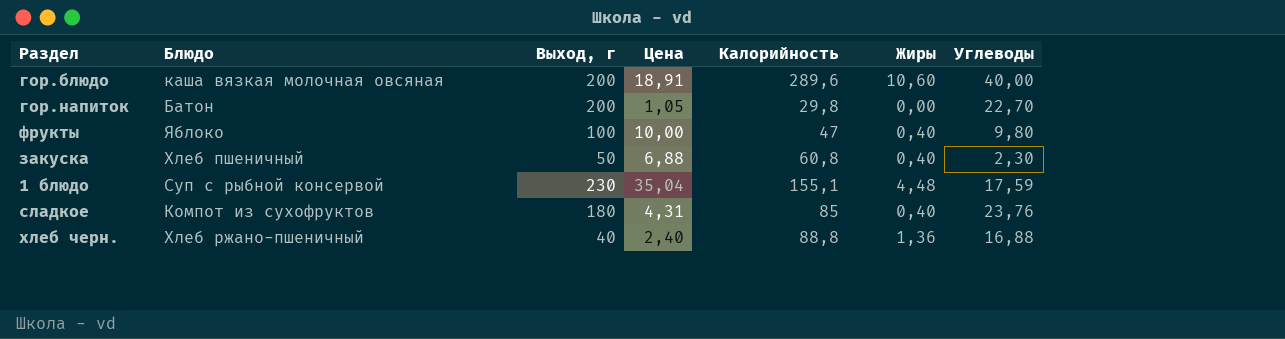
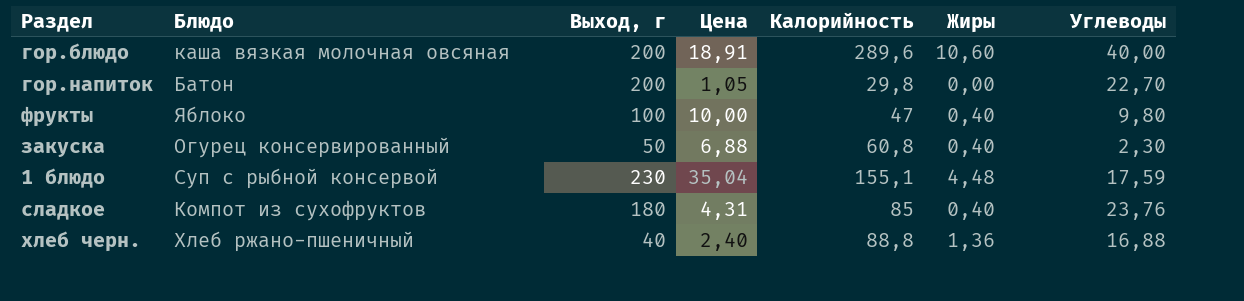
закуска | Блюдо: Хлеб пшеничный -> Огурец консервированный

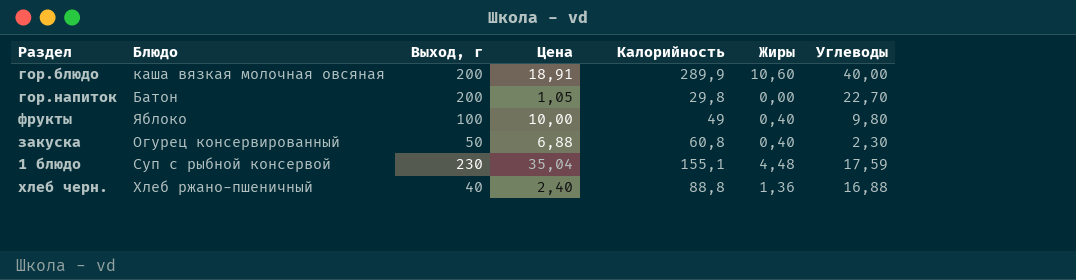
row сладкое: Компот из сухофруктов | 180 | 4,31 | 85 | 0,40 | 23,76 -> none
гор.блюдо | Калорийность: 289,6 -> 289,9
фрукты | Калорийность: 47 -> 49

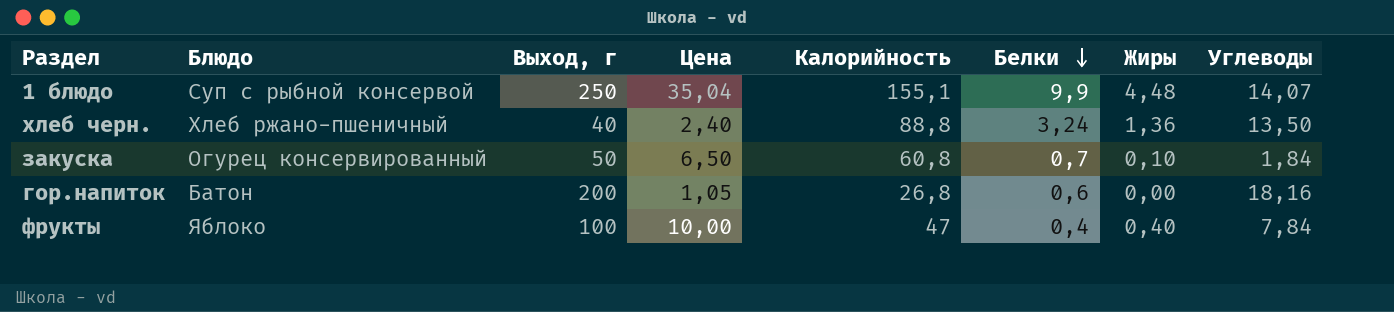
row order: none -> Белки descending
column Белки | position: none -> 6
row гор.блюдо: каша вязкая молочная овсяная | 200 | 18,91 | 289,9 | 10,60 | 40,00 -> none
1 блюдо | Выход, г: 230 -> 250
1 блюдо | Углеводы: 17,59 -> 14,07
хлеб черн. | Углеводы: 16,88 -> 13,50
закуска | Цена: 6,88 -> 6,50
закуска | Жиры: 0,40 -> 0,10
закуска | Углеводы: 2,30 -> 1,84
гор.напиток | Калорийность: 29,8 -> 26,8
гор.напиток | Углеводы: 22,70 -> 18,16
фрукты | Калорийность: 49 -> 47
фрукты | Углеводы: 9,80 -> 7,84

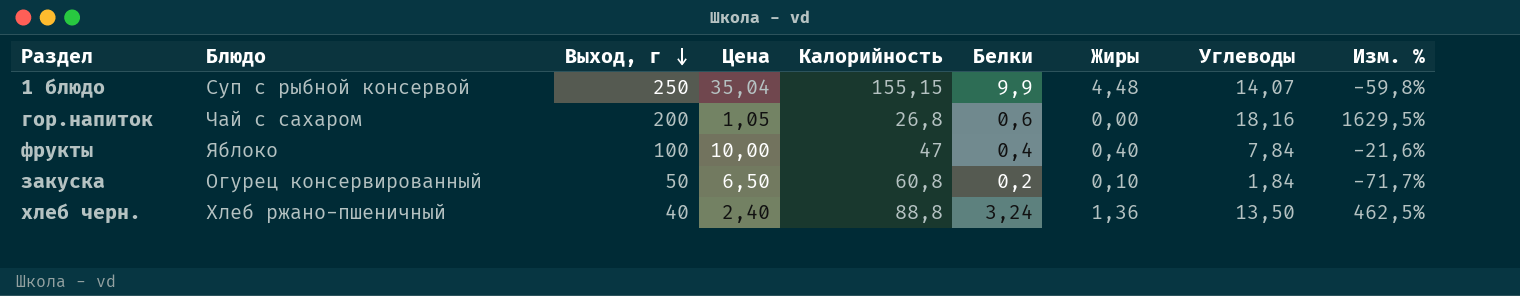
row order: Белки descending -> Выход, г descending
column Изм. % | formula: none -> ([Углеводы] - [Цена]) / [Цена]
1 блюдо | Калорийность: 155,1 -> 155,15
гор.напиток | Блюдо: Батон -> Чай с сахаром
закуска | Белки: 0,7 -> 0,2

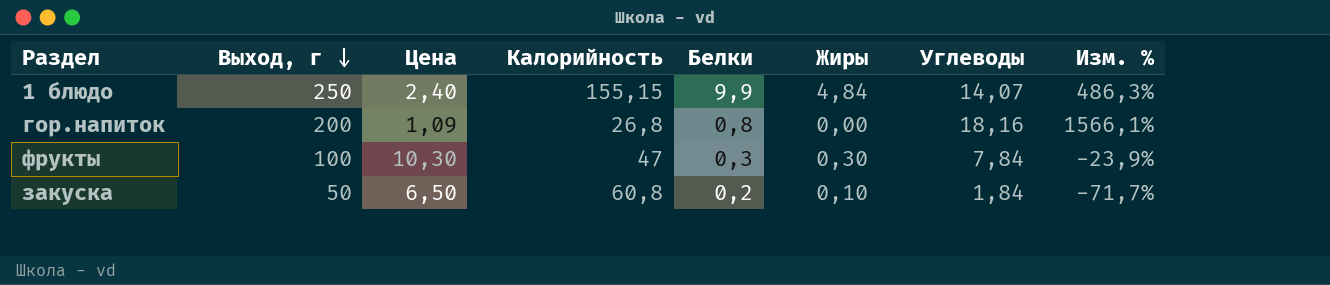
column Блюдо | position: 2 -> none
row хлеб черн.: Хлеб ржано-пшеничный | 40 | 2,40 | 88,8 | 3,24 | 1,36 | 13,50 | 462,5% -> none
1 блюдо | Цена: 35,04 -> 2,40
1 блюдо | Жиры: 4,48 -> 4,84
1 блюдо | Изм. %: -59,8% -> 486,3%
гор.напиток | Цена: 1,05 -> 1,09
гор.напиток | Белки: 0,6 -> 0,8
гор.напиток | Изм. %: 1629,5% -> 1566,1%
фрукты | Цена: 10,00 -> 10,30
фрукты | Белки: 0,4 -> 0,3
фрукты | Жиры: 0,40 -> 0,30
фрукты | Изм. %: -21,6% -> -23,9%

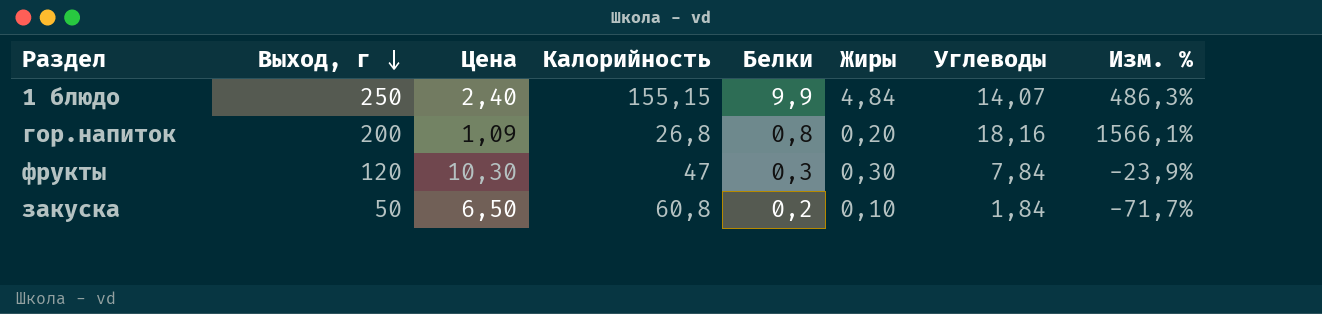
гор.напиток | Жиры: 0,00 -> 0,20
фрукты | Выход, г: 100 -> 120

